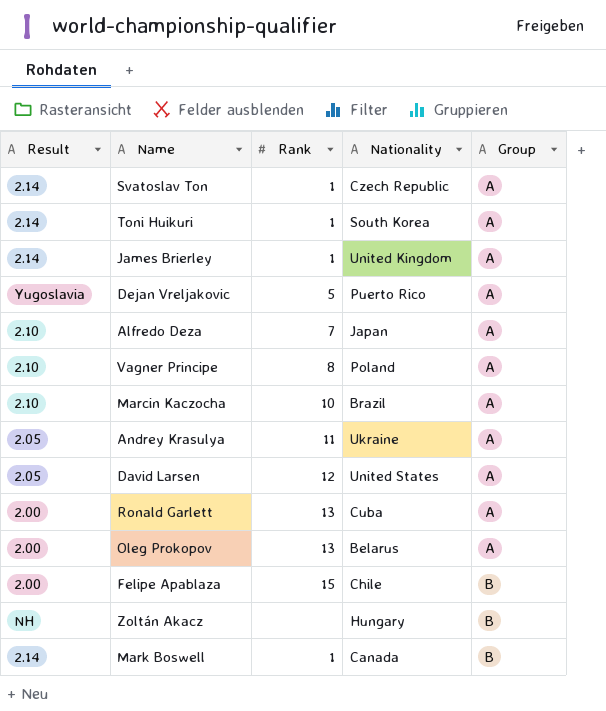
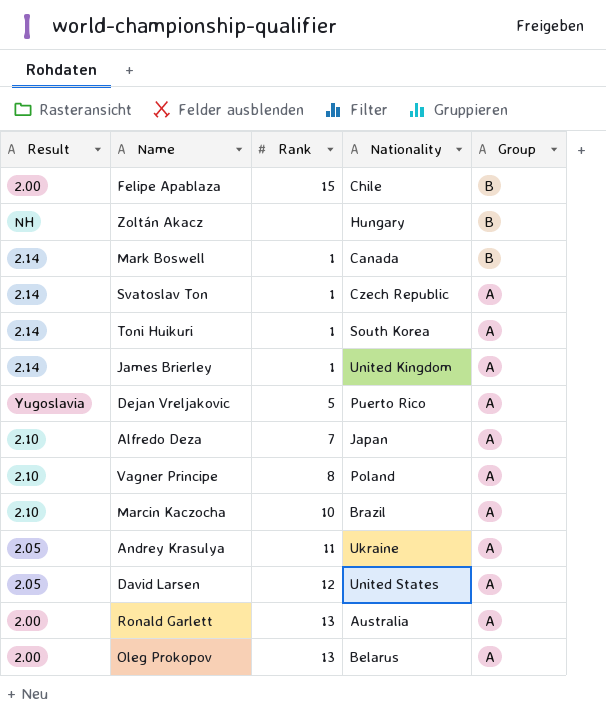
row order: Group ascending -> Group descending
Ronald Garlett | Nationality: Cuba -> Australia

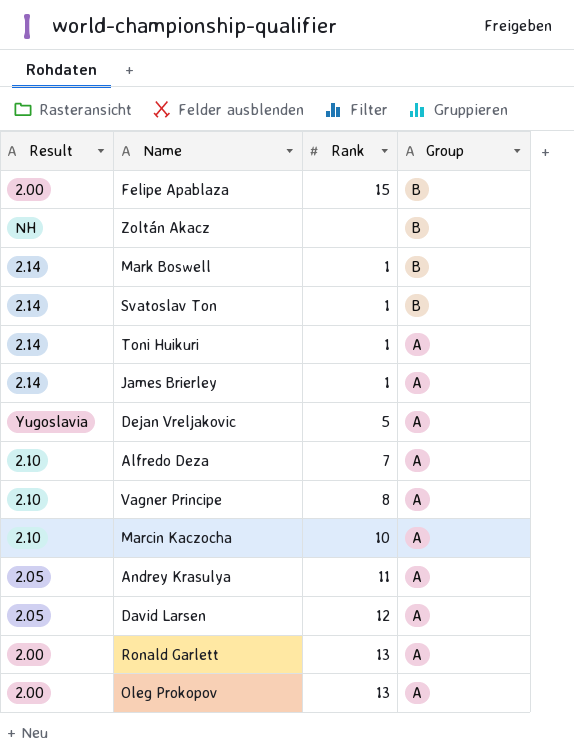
column Nationality | position: 4 -> none
Svatoslav Ton | Group: A -> B

